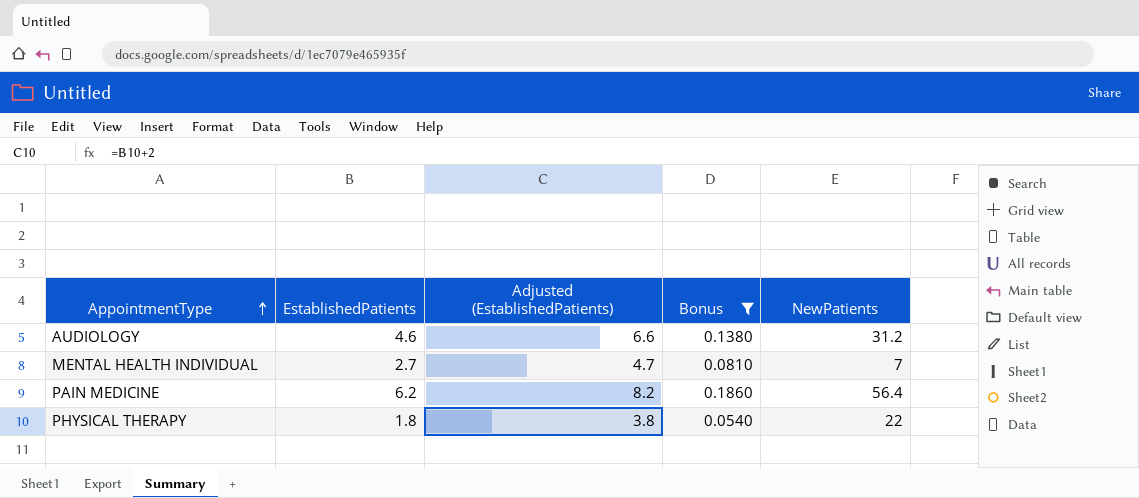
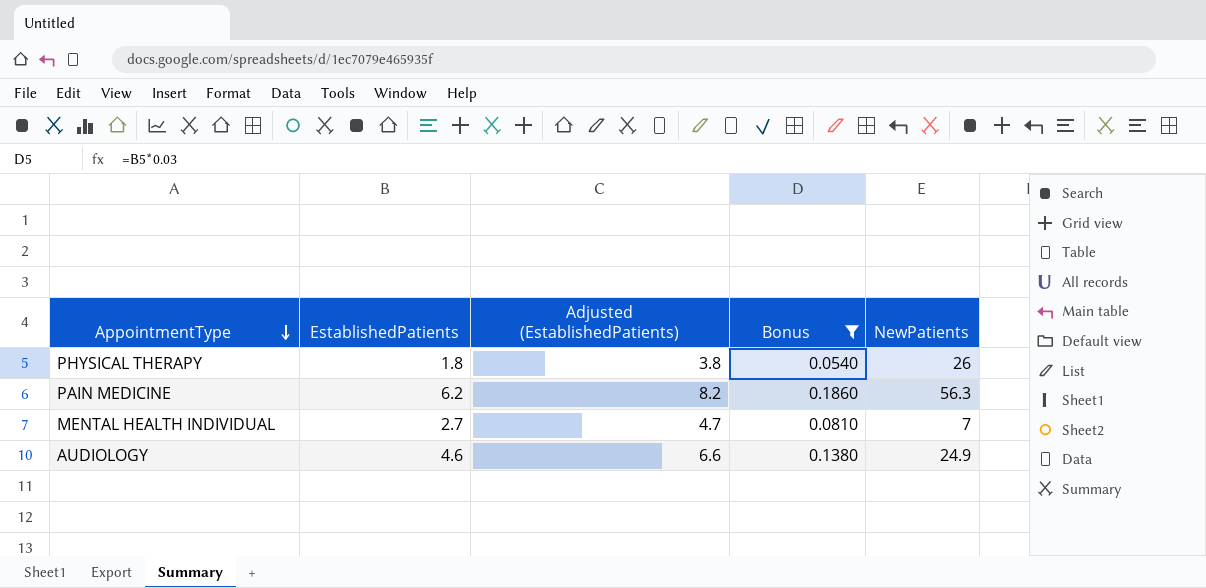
row order: AppointmentType ascending -> AppointmentType descending
PHYSICAL THERAPY | NewPatients: 22 -> 26
PAIN MEDICINE | NewPatients: 56.4 -> 56.3
AUDIOLOGY | NewPatients: 31.2 -> 24.9

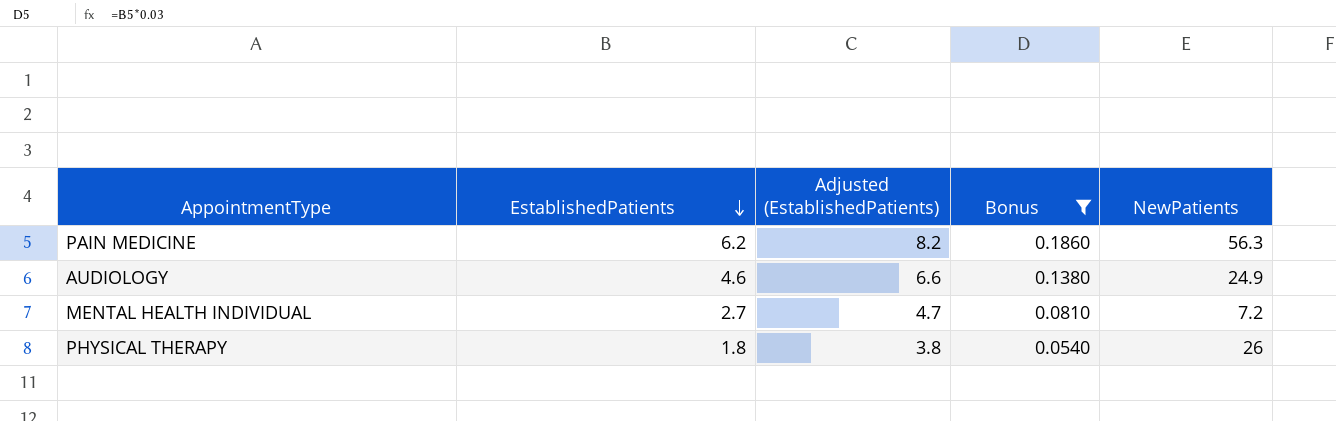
row order: AppointmentType descending -> EstablishedPatients descending
MENTAL HEALTH INDIVIDUAL | NewPatients: 7 -> 7.2

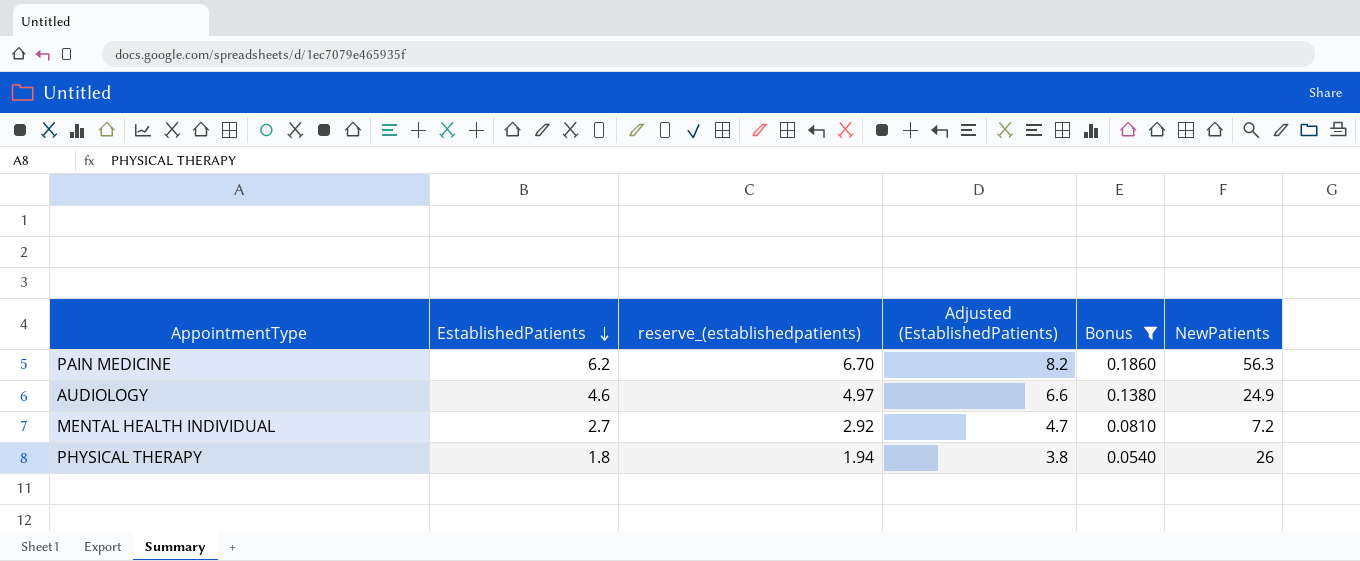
column reserve_(establishedpatients) | formula: none -> [EstablishedPatients] * 1.08

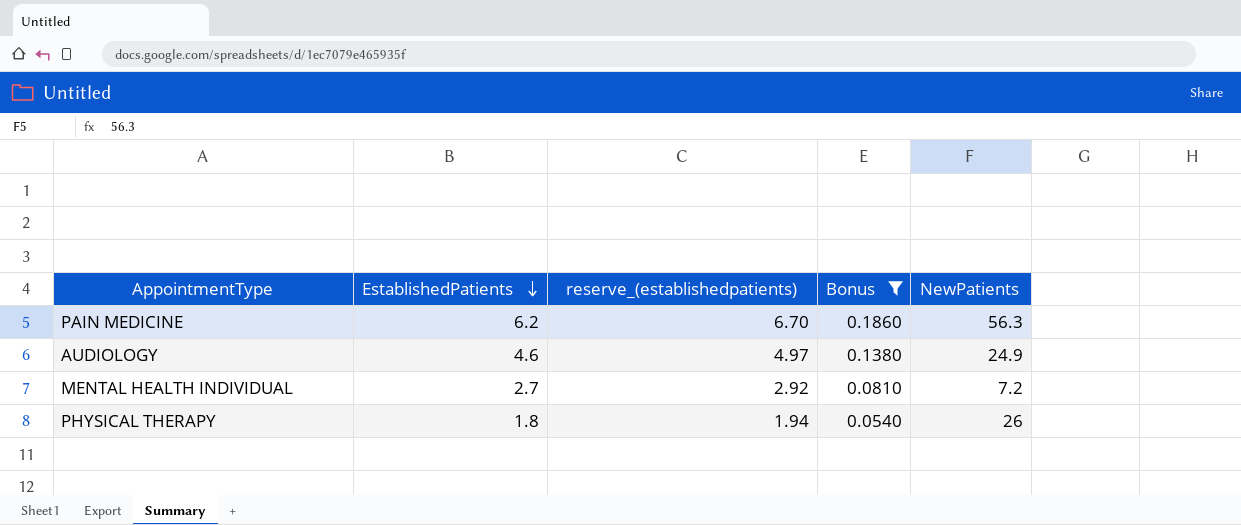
column Adjusted (EstablishedPatients) | formula: [EstablishedPatients] + 2 -> none

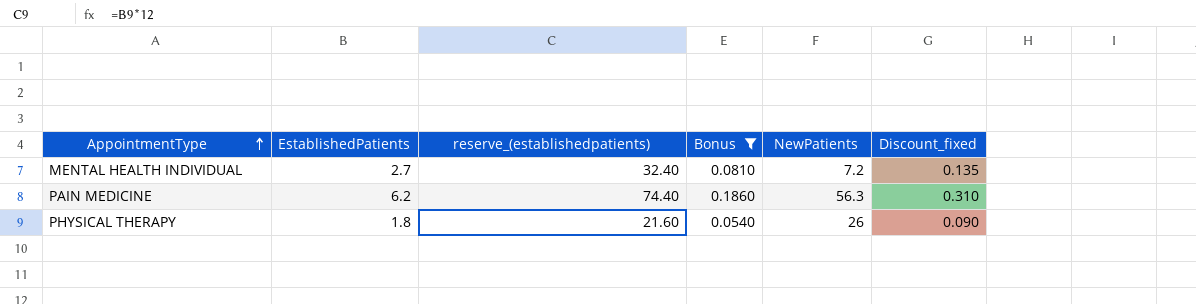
row order: EstablishedPatients descending -> AppointmentType ascending
column reserve_(establishedpatients) | formula: [EstablishedPatients] * 1.08 -> [EstablishedPatients] * 12
column Discount_fixed | formula: none -> [EstablishedPatients] * 0.05
row AUDIOLOGY: 4.6 | 4.97 | 0.1380 | 24.9 -> none

